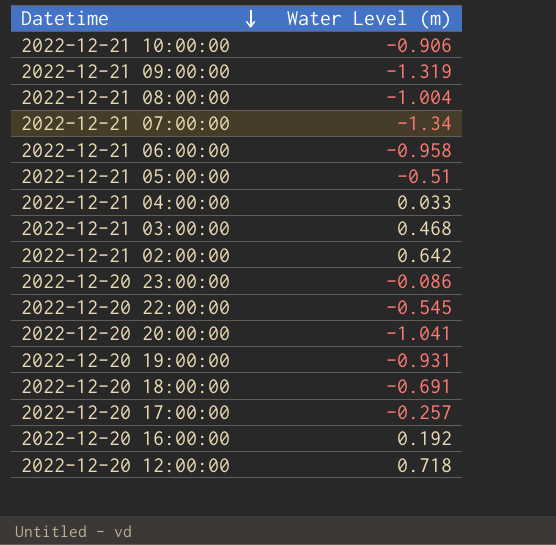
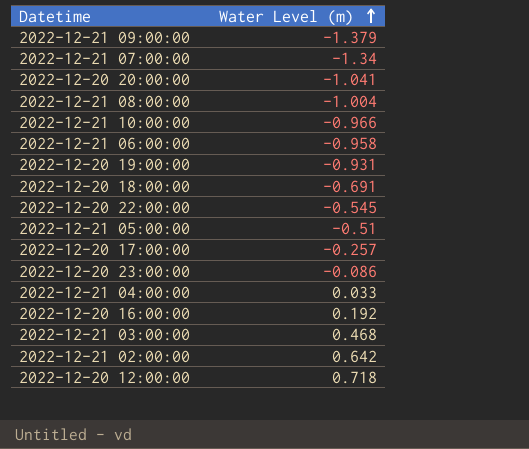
row order: Datetime descending -> Water Level (m) ascending
2022-12-21 09:00:00 | Water Level (m): -1.319 -> -1.379
2022-12-21 10:00:00 | Water Level (m): -0.906 -> -0.966

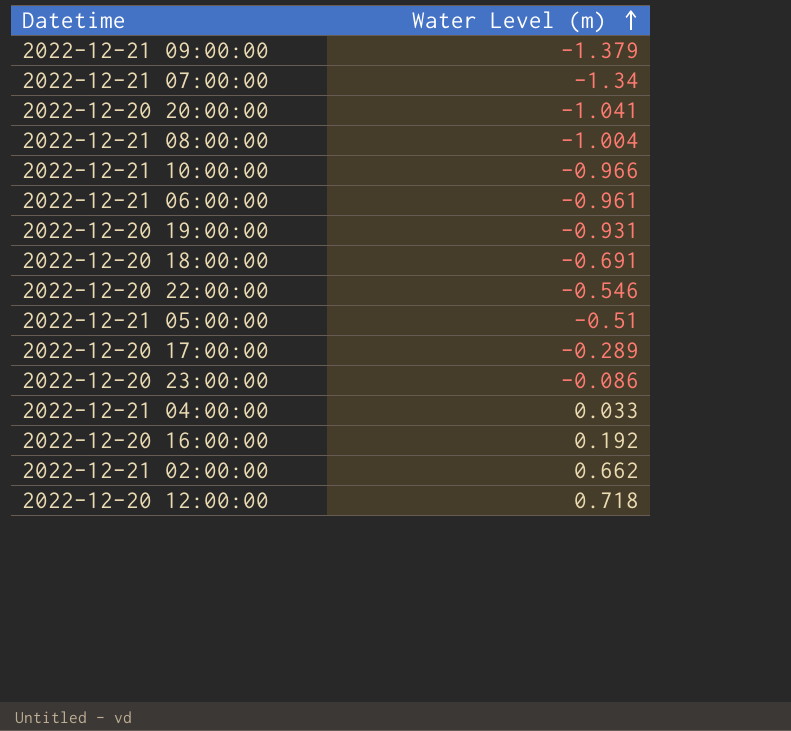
row 2022-12-21 03:00:00: 0.468 -> none
2022-12-21 06:00:00 | Water Level (m): -0.958 -> -0.961
2022-12-20 22:00:00 | Water Level (m): -0.545 -> -0.546
2022-12-20 17:00:00 | Water Level (m): -0.257 -> -0.289
2022-12-21 02:00:00 | Water Level (m): 0.642 -> 0.662

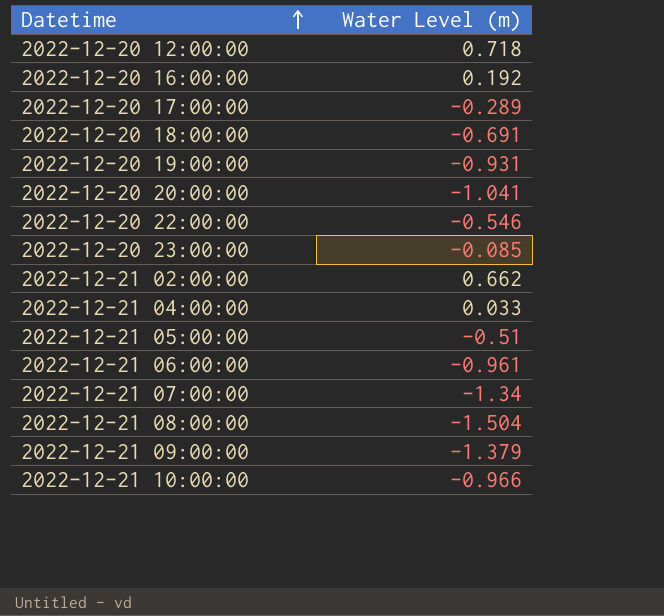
row order: Water Level (m) ascending -> Datetime ascending
2022-12-20 23:00:00 | Water Level (m): -0.086 -> -0.085
2022-12-21 08:00:00 | Water Level (m): -1.004 -> -1.504

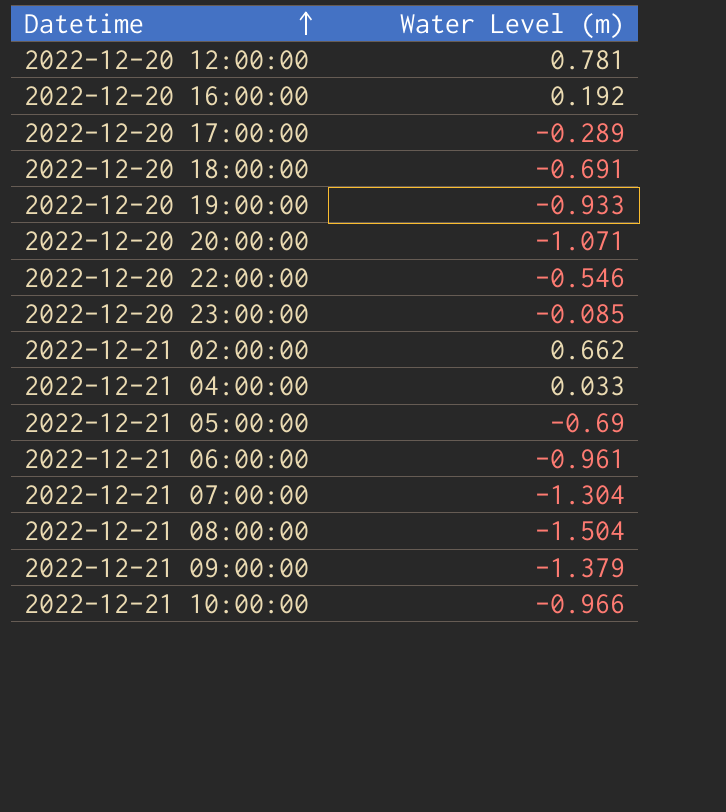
2022-12-20 12:00:00 | Water Level (m): 0.718 -> 0.781
2022-12-20 19:00:00 | Water Level (m): -0.931 -> -0.933
2022-12-20 20:00:00 | Water Level (m): -1.041 -> -1.071
2022-12-21 05:00:00 | Water Level (m): -0.51 -> -0.69
2022-12-21 07:00:00 | Water Level (m): -1.34 -> -1.304

